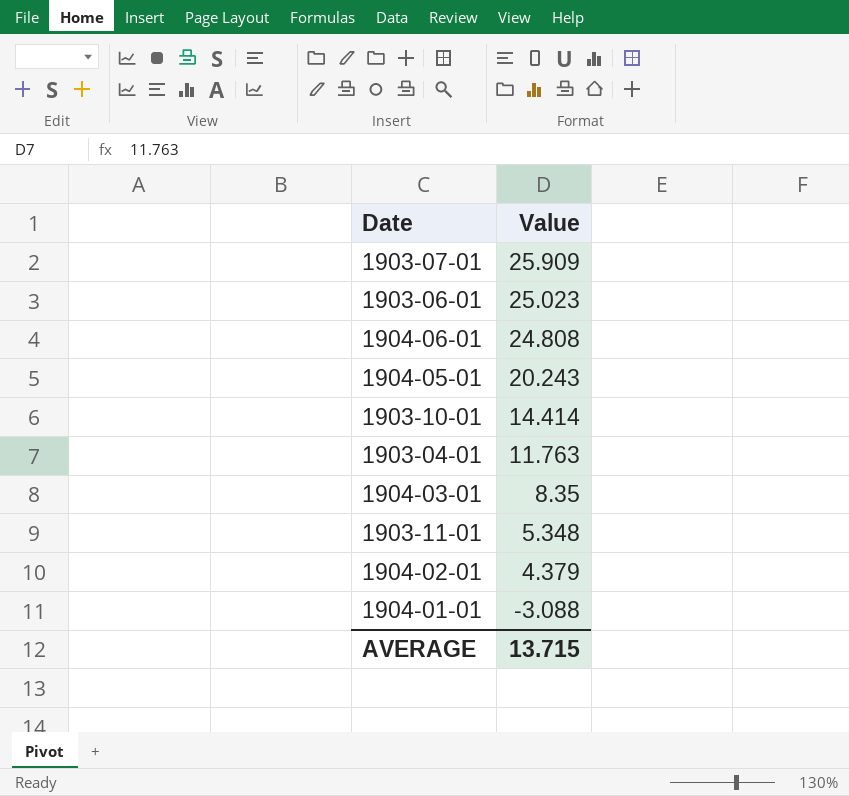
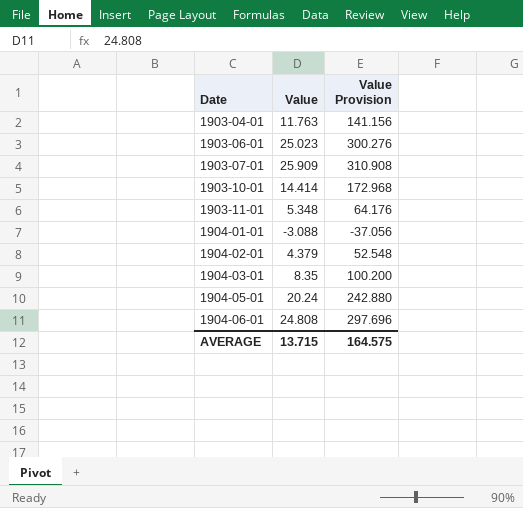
row order: Value descending -> Date ascending
column Value Provision | formula: none -> [Value] * 12
1904-05-01 | Value: 20.243 -> 20.24

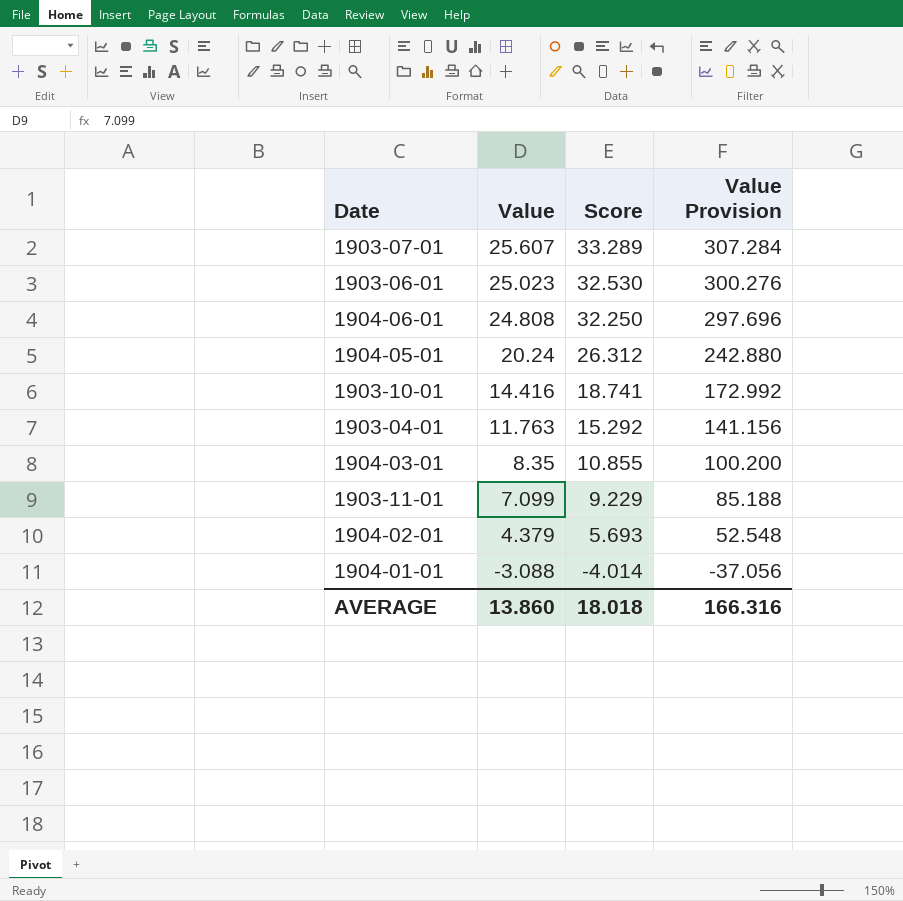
row order: Date ascending -> Value descending
column Score | formula: none -> [Value] * 1.3
1903-07-01 | Value: 25.909 -> 25.607
1903-07-01 | Value Provision: 310.908 -> 307.284
1903-10-01 | Value: 14.414 -> 14.416
1903-10-01 | Value Provision: 172.968 -> 172.992
1903-11-01 | Value: 5.348 -> 7.099
1903-11-01 | Value Provision: 64.176 -> 85.188
AVERAGE | Value: 13.715 -> 13.860
AVERAGE | Value Provision: 164.575 -> 166.316

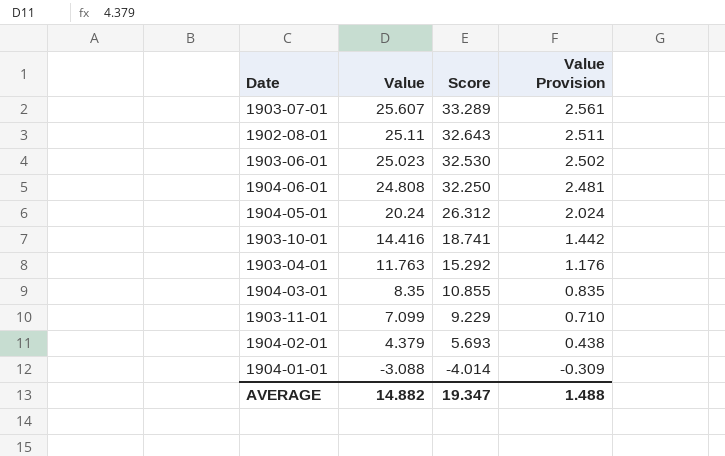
column Value Provision | formula: [Value] * 12 -> [Value] * 0.1
row 1902-08-01: none -> 25.11 | 32.643 | 2.511
AVERAGE | Value: 13.860 -> 14.882
AVERAGE | Score: 18.018 -> 19.347
AVERAGE | Value Provision: 166.316 -> 1.488

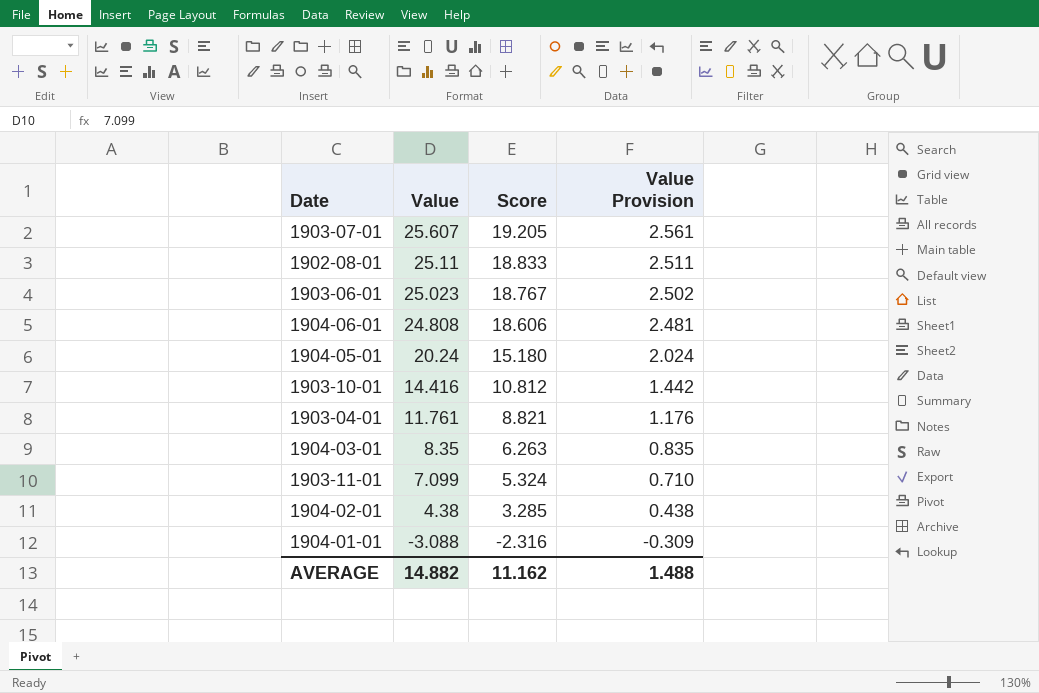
column Score | formula: [Value] * 1.3 -> [Value] * 0.75
1903-04-01 | Value: 11.763 -> 11.761
1904-02-01 | Value: 4.379 -> 4.38
AVERAGE | Score: 19.347 -> 11.162

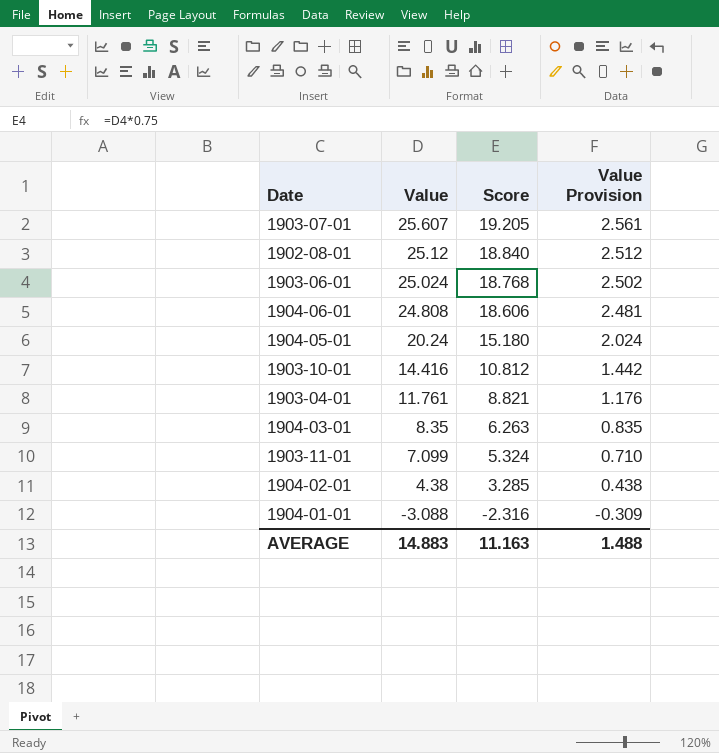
1902-08-01 | Value: 25.11 -> 25.12
1902-08-01 | Score: 18.833 -> 18.840
1902-08-01 | Value Provision: 2.511 -> 2.512
1903-06-01 | Value: 25.023 -> 25.024
1903-06-01 | Score: 18.767 -> 18.768
AVERAGE | Value: 14.882 -> 14.883
AVERAGE | Score: 11.162 -> 11.163

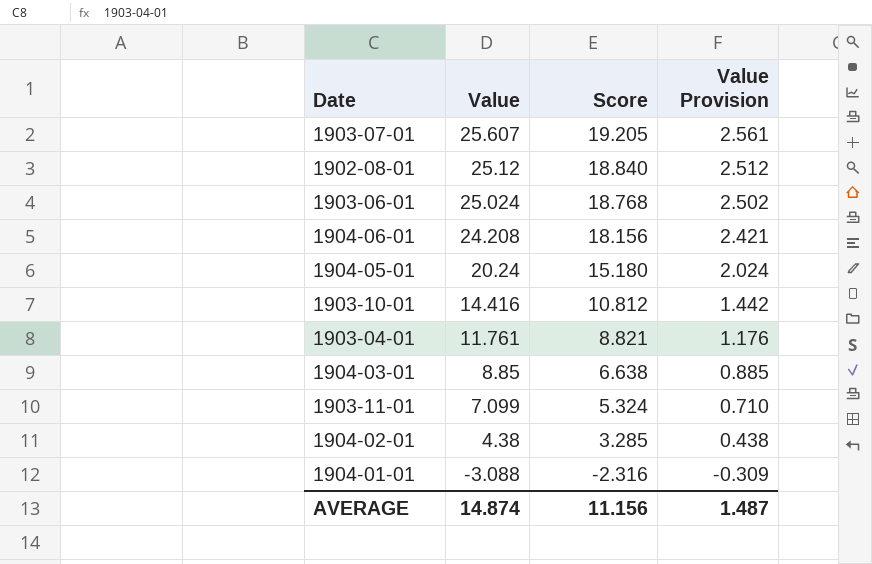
1904-06-01 | Value: 24.808 -> 24.208
1904-06-01 | Score: 18.606 -> 18.156
1904-06-01 | Value Provision: 2.481 -> 2.421
1904-03-01 | Value: 8.35 -> 8.85
1904-03-01 | Score: 6.263 -> 6.638
1904-03-01 | Value Provision: 0.835 -> 0.885
AVERAGE | Value: 14.883 -> 14.874
AVERAGE | Score: 11.163 -> 11.156
AVERAGE | Value Provision: 1.488 -> 1.487

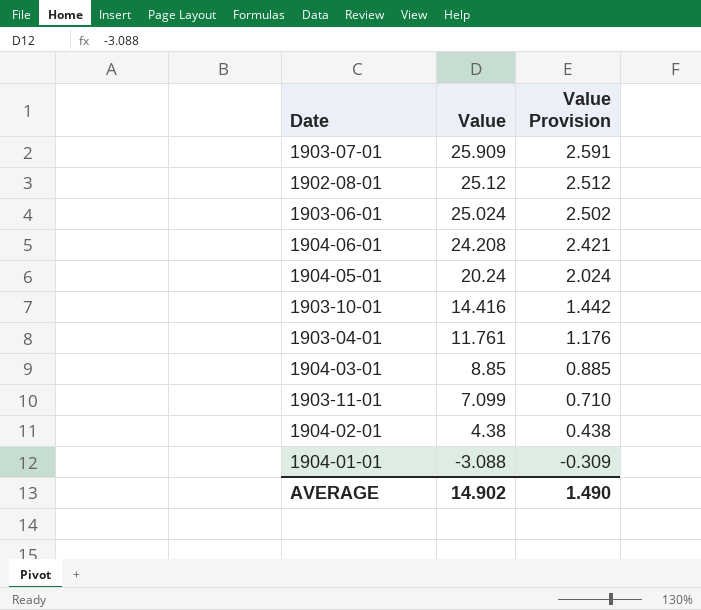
column Score | formula: [Value] * 0.75 -> none
1903-07-01 | Value: 25.607 -> 25.909
1903-07-01 | Value Provision: 2.561 -> 2.591
AVERAGE | Value: 14.874 -> 14.902
AVERAGE | Value Provision: 1.487 -> 1.490

